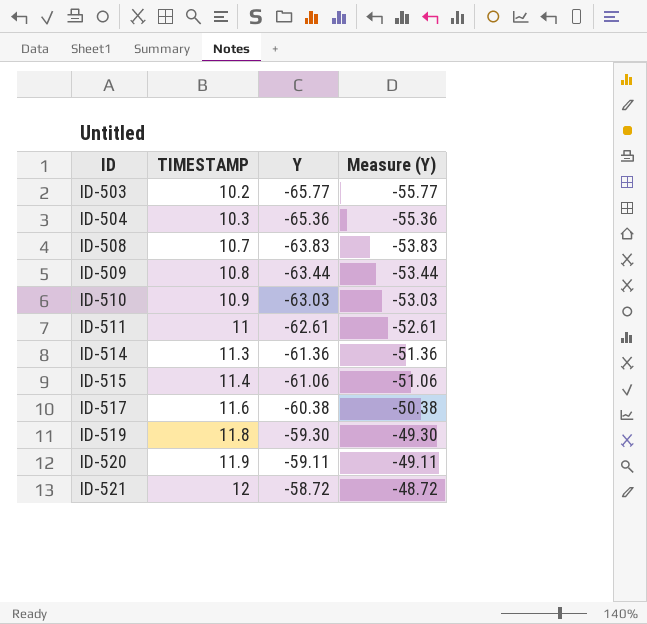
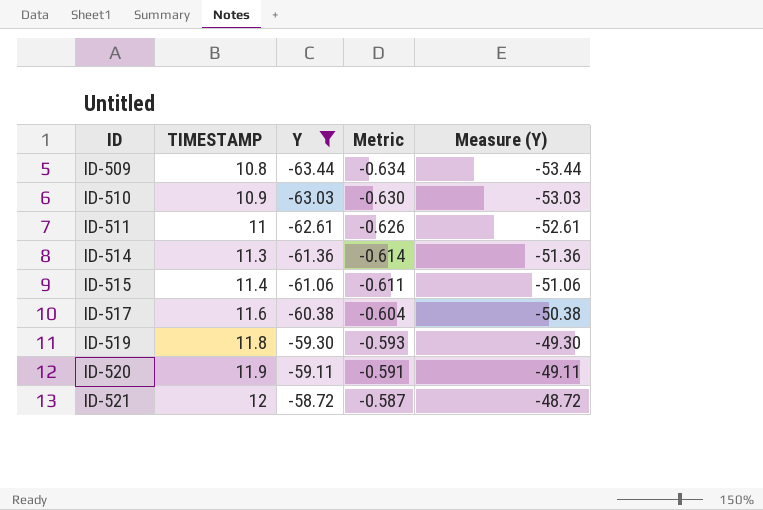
filter: none -> Y >= -63.44
column Metric | formula: none -> [Y] * 0.01

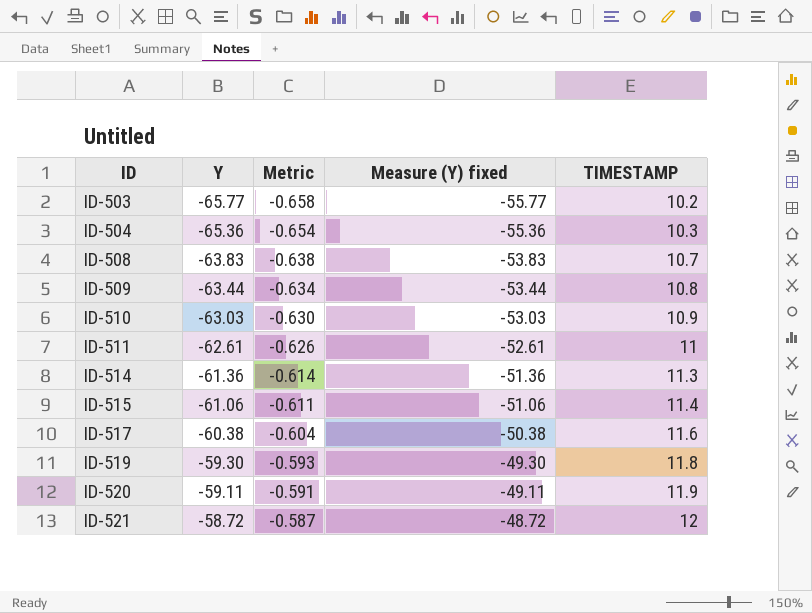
filter: Y >= -63.44 -> none
column name: Measure (Y) -> Measure (Y) fixed
column TIMESTAMP | position: 2 -> 5

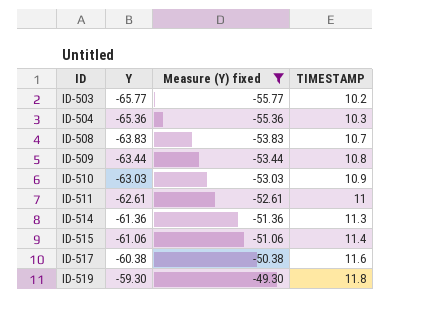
filter: none -> Measure (Y) fixed <= -49.30
column Metric | formula: [Y] * 0.01 -> none

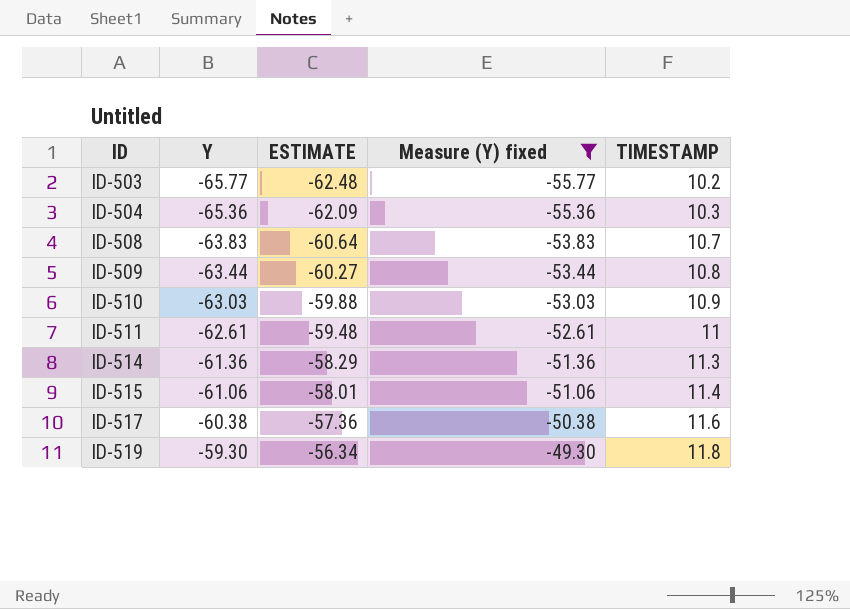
column ESTIMATE | formula: none -> [Y] * 0.95

